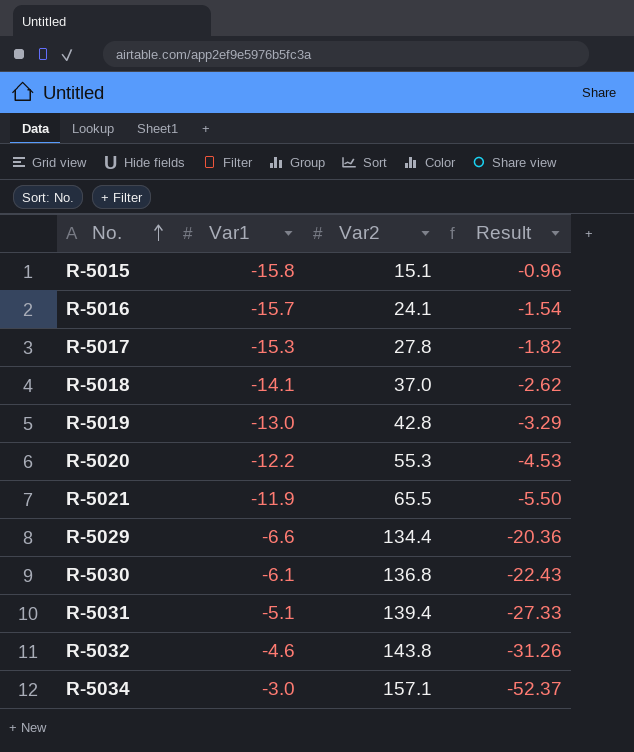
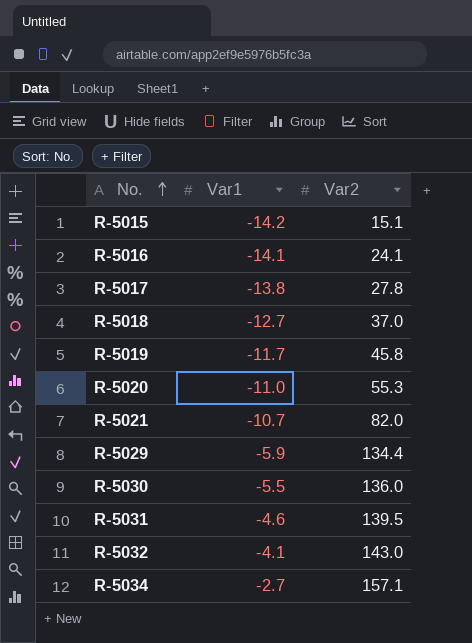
column Result | formula: [Var2] / [Var1] -> none
R-5015 | Var1: -15.8 -> -14.2
R-5016 | Var1: -15.7 -> -14.1
R-5017 | Var1: -15.3 -> -13.8
R-5018 | Var1: -14.1 -> -12.7
R-5019 | Var1: -13.0 -> -11.7
R-5019 | Var2: 42.8 -> 45.8
R-5020 | Var1: -12.2 -> -11.0
R-5021 | Var1: -11.9 -> -10.7
R-5021 | Var2: 65.5 -> 82.0
R-5029 | Var1: -6.6 -> -5.9
R-5030 | Var1: -6.1 -> -5.5
R-5030 | Var2: 136.8 -> 136.0
R-5031 | Var1: -5.1 -> -4.6
R-5031 | Var2: 139.4 -> 139.5
R-5032 | Var1: -4.6 -> -4.1
R-5032 | Var2: 143.8 -> 143.0
R-5034 | Var1: -3.0 -> -2.7

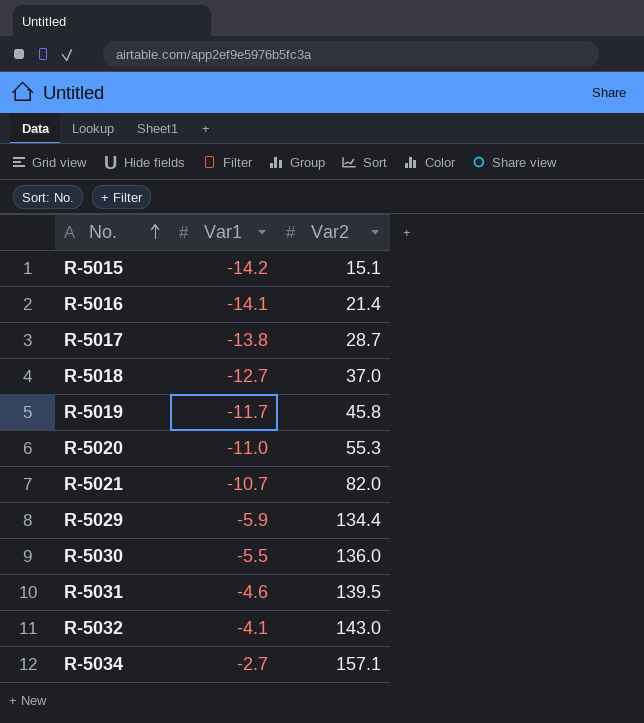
R-5016 | Var2: 24.1 -> 21.4
R-5017 | Var2: 27.8 -> 28.7

